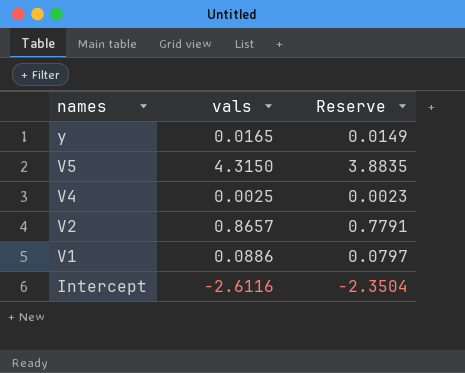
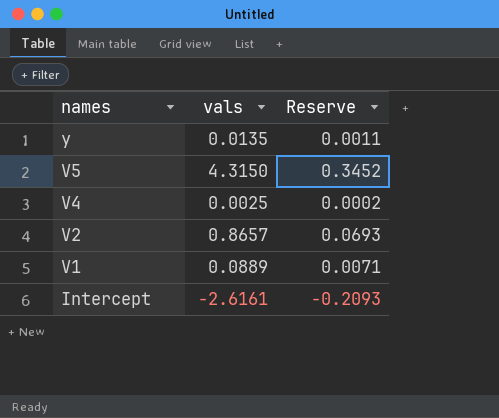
column Reserve | formula: [vals] * 0.9 -> [vals] * 0.08
y | vals: 0.0165 -> 0.0135
V1 | vals: 0.0886 -> 0.0889
Intercept | vals: -2.6116 -> -2.6161

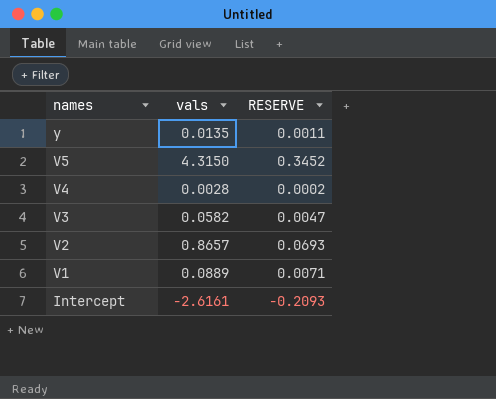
column name: Reserve -> RESERVE
V4 | vals: 0.0025 -> 0.0028
row V3: none -> 0.0582 | 0.0047

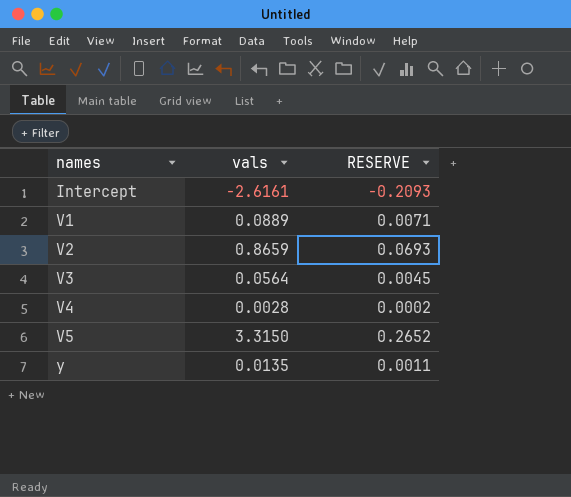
row order: names descending -> names ascending
V2 | vals: 0.8657 -> 0.8659
V3 | vals: 0.0582 -> 0.0564
V3 | RESERVE: 0.0047 -> 0.0045
V5 | vals: 4.3150 -> 3.3150
V5 | RESERVE: 0.3452 -> 0.2652

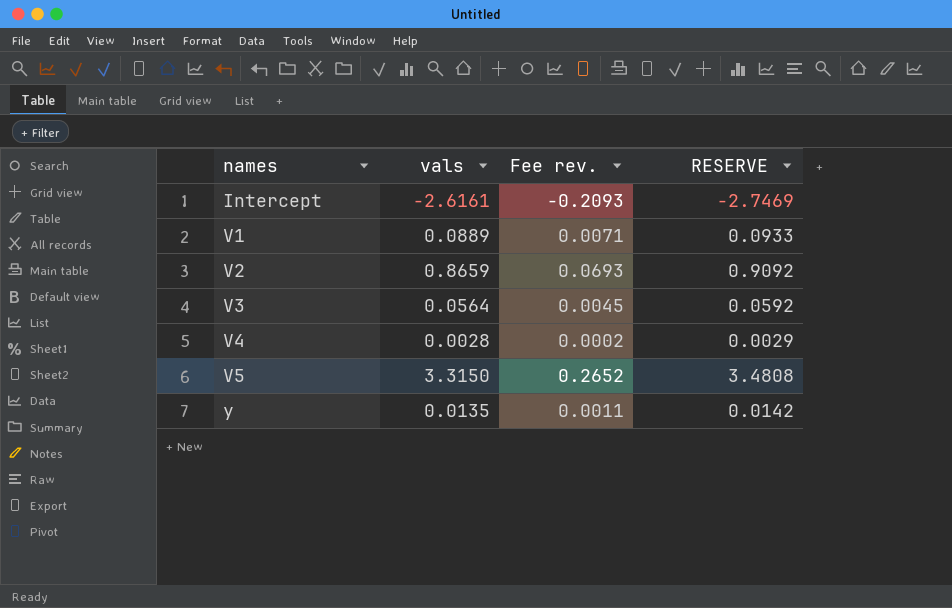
column Fee rev. | formula: none -> [vals] * 0.08
column RESERVE | formula: [vals] * 0.08 -> [vals] * 1.05

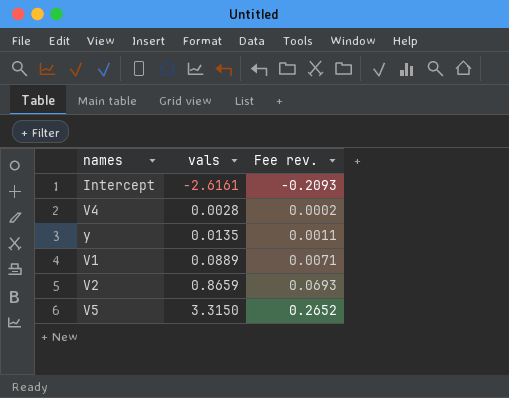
row order: names ascending -> vals ascending
column RESERVE | formula: [vals] * 1.05 -> none
row V3: 0.0564 | 0.0045 | 0.0592 -> none

